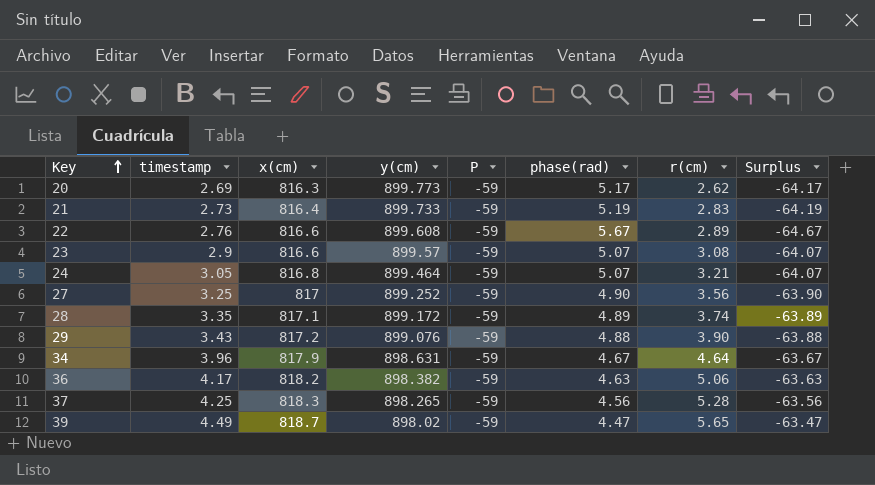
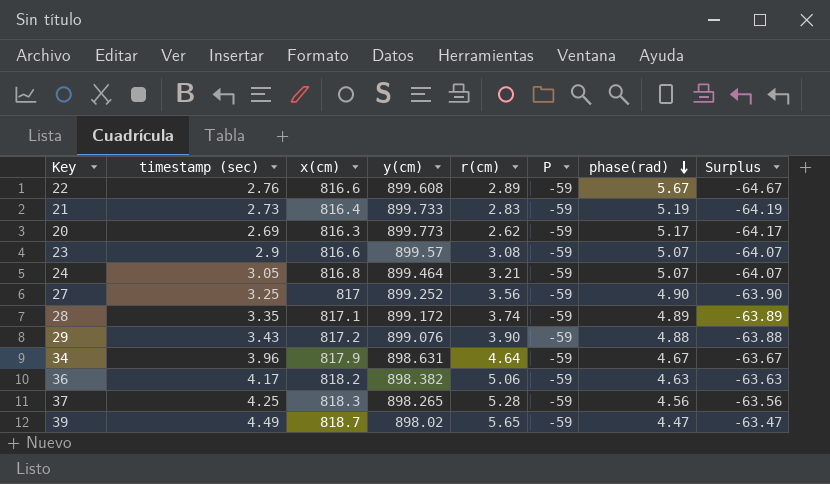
row order: Key ascending -> phase(rad) descending
column name: timestamp -> timestamp (sec)
column r(cm) | position: 7 -> 5

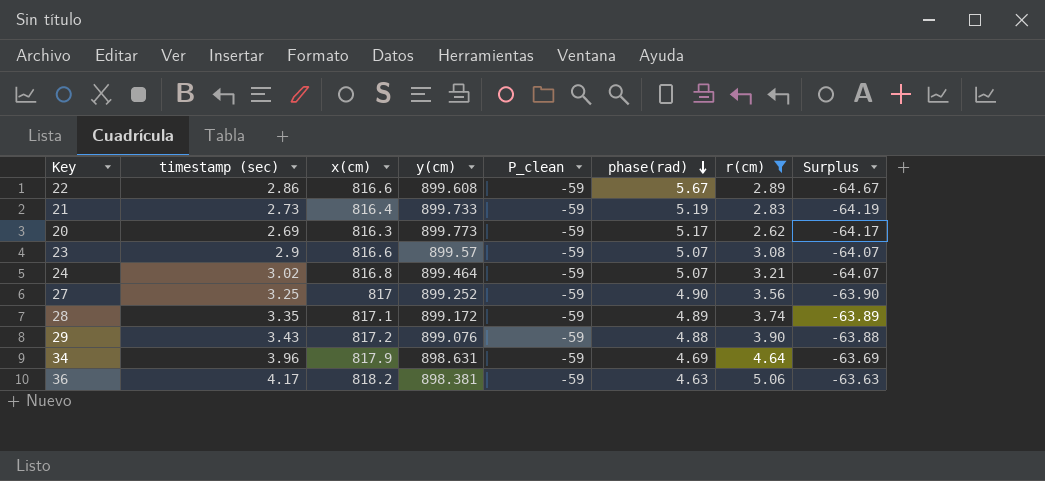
filter: none -> r(cm) <= 5.06
column name: P -> P_clean
column r(cm) | position: 5 -> 7
22 | timestamp (sec): 2.76 -> 2.86
24 | timestamp (sec): 3.05 -> 3.02
34 | phase(rad): 4.67 -> 4.69
34 | Surplus: -63.67 -> -63.69
36 | y(cm): 898.382 -> 898.381

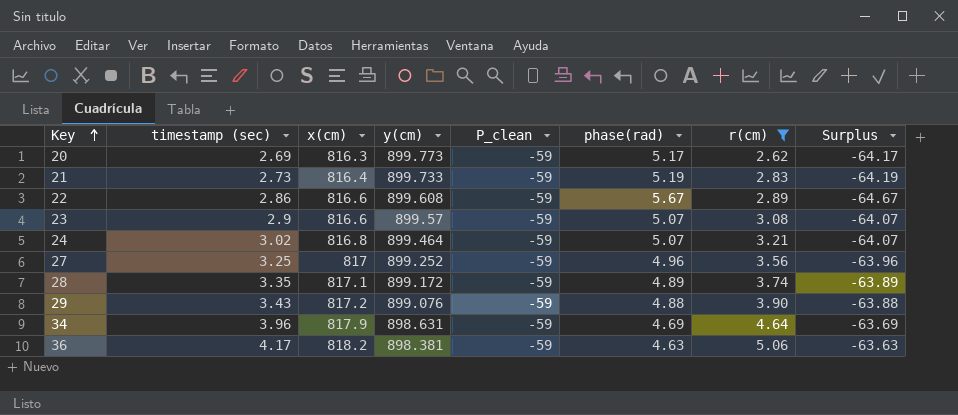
row order: phase(rad) descending -> Key ascending
27 | phase(rad): 4.90 -> 4.96
27 | Surplus: -63.90 -> -63.96

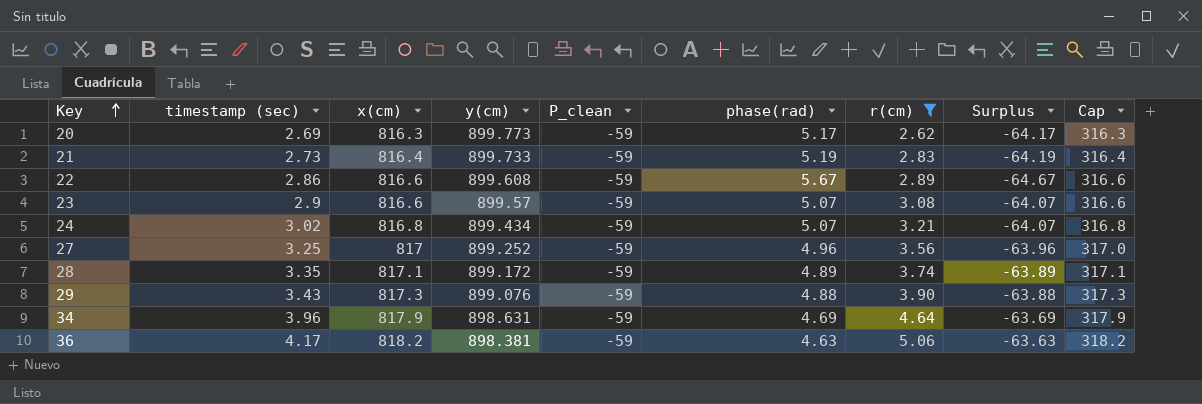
column Cap | formula: none -> [x(cm)] - 500
24 | y(cm): 899.464 -> 899.434
29 | x(cm): 817.2 -> 817.3

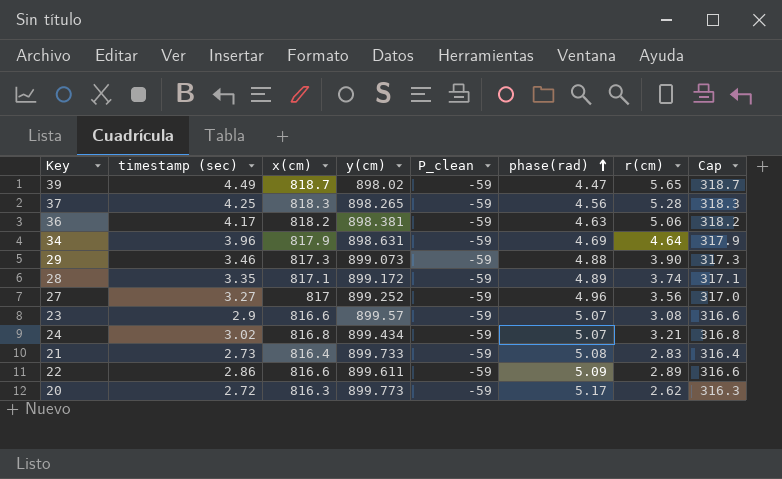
filter: r(cm) <= 5.06 -> none
row order: Key ascending -> phase(rad) ascending
column Surplus | formula: [P_clean] - [phase(rad)] -> none
29 | timestamp (sec): 3.43 -> 3.46
29 | y(cm): 899.076 -> 899.073
27 | timestamp (sec): 3.25 -> 3.27
21 | phase(rad): 5.19 -> 5.08
22 | y(cm): 899.608 -> 899.611
22 | phase(rad): 5.67 -> 5.09
20 | timestamp (sec): 2.69 -> 2.72

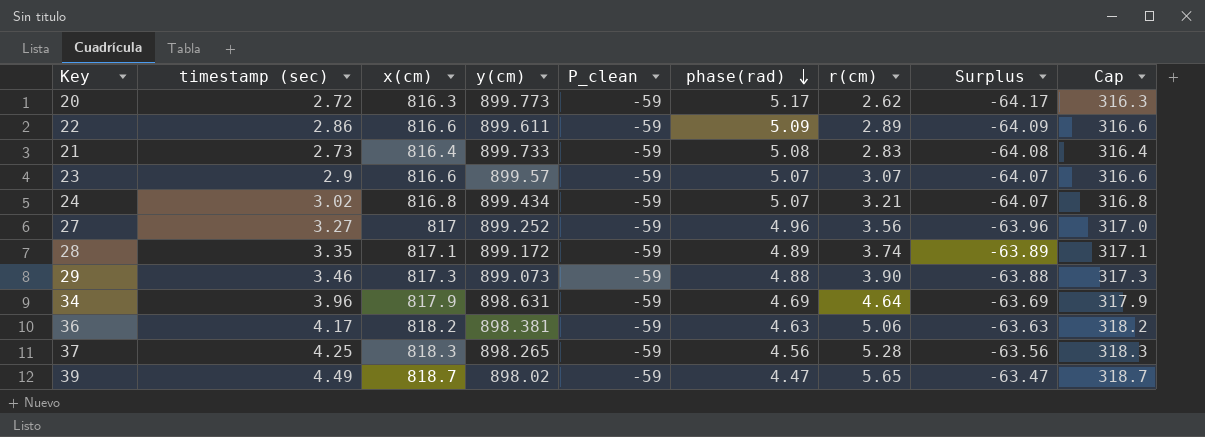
row order: phase(rad) ascending -> phase(rad) descending
column Surplus | formula: none -> [P_clean] - [phase(rad)]
23 | r(cm): 3.08 -> 3.07

